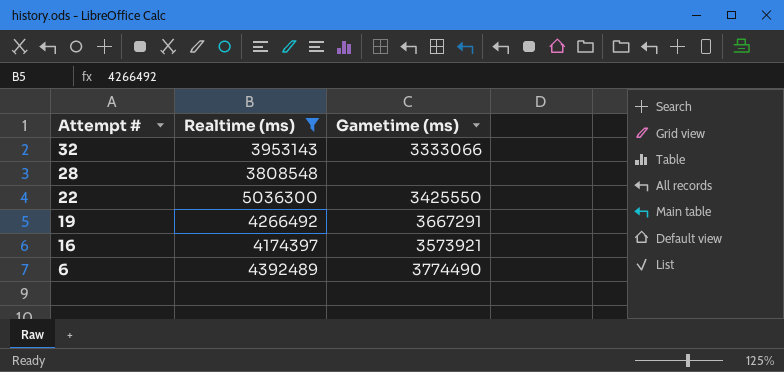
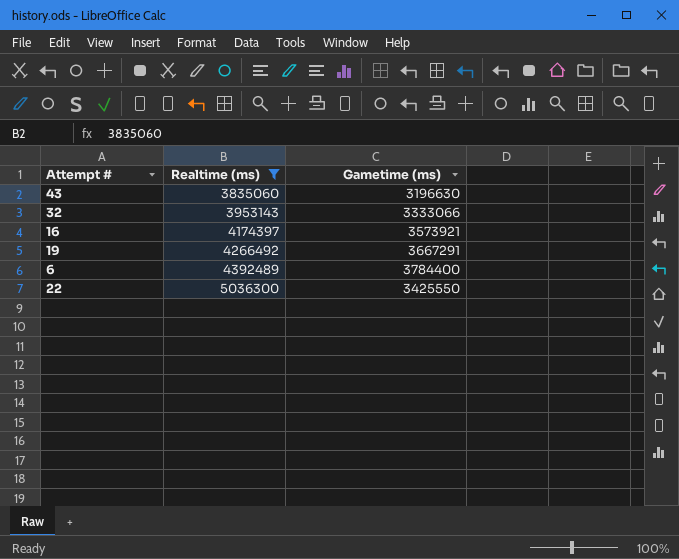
row order: Attempt # descending -> Realtime (ms) ascending
row 28: 3808548 | none -> none
row 43: none -> 3835060 | 3196630
6 | Gametime (ms): 3774490 -> 3784400

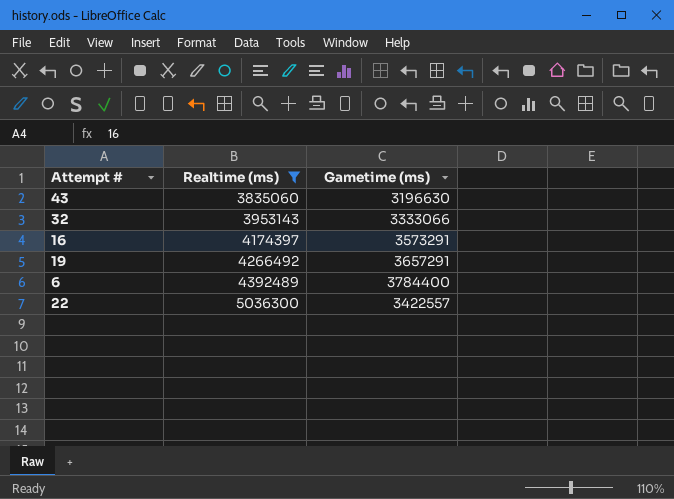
16 | Gametime (ms): 3573921 -> 3573291
19 | Gametime (ms): 3667291 -> 3657291
22 | Gametime (ms): 3425550 -> 3422557

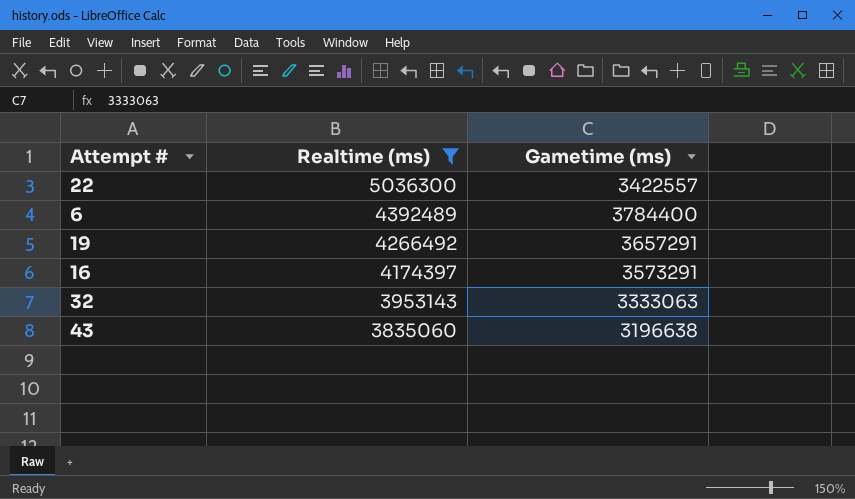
row order: Realtime (ms) ascending -> Realtime (ms) descending
32 | Gametime (ms): 3333066 -> 3333063
43 | Gametime (ms): 3196630 -> 3196638

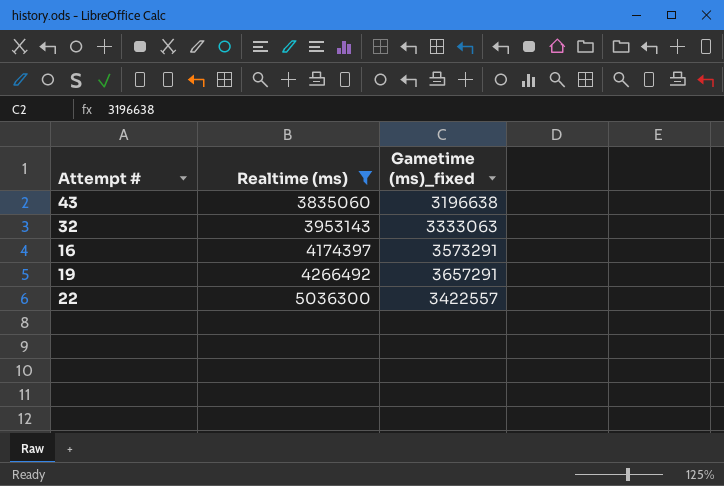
row order: Realtime (ms) descending -> Realtime (ms) ascending
column name: Gametime (ms) -> Gametime (ms)_fixed
row 6: 4392489 | 3784400 -> none

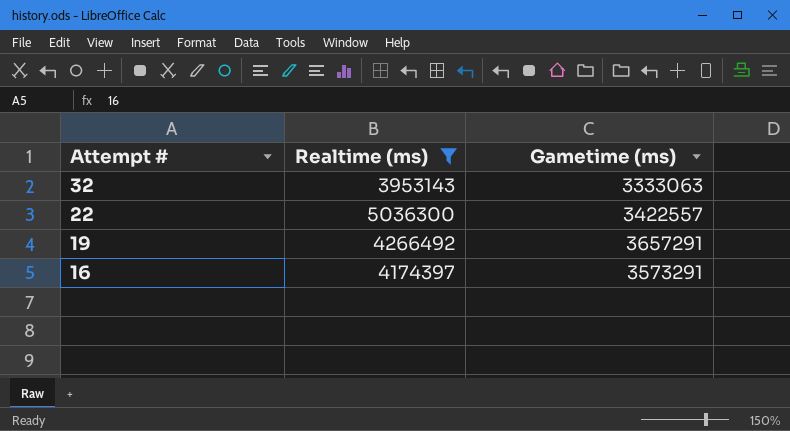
row order: Realtime (ms) ascending -> Attempt # descending
column name: Gametime (ms)_fixed -> Gametime (ms)
row 43: 3835060 | 3196638 -> none

